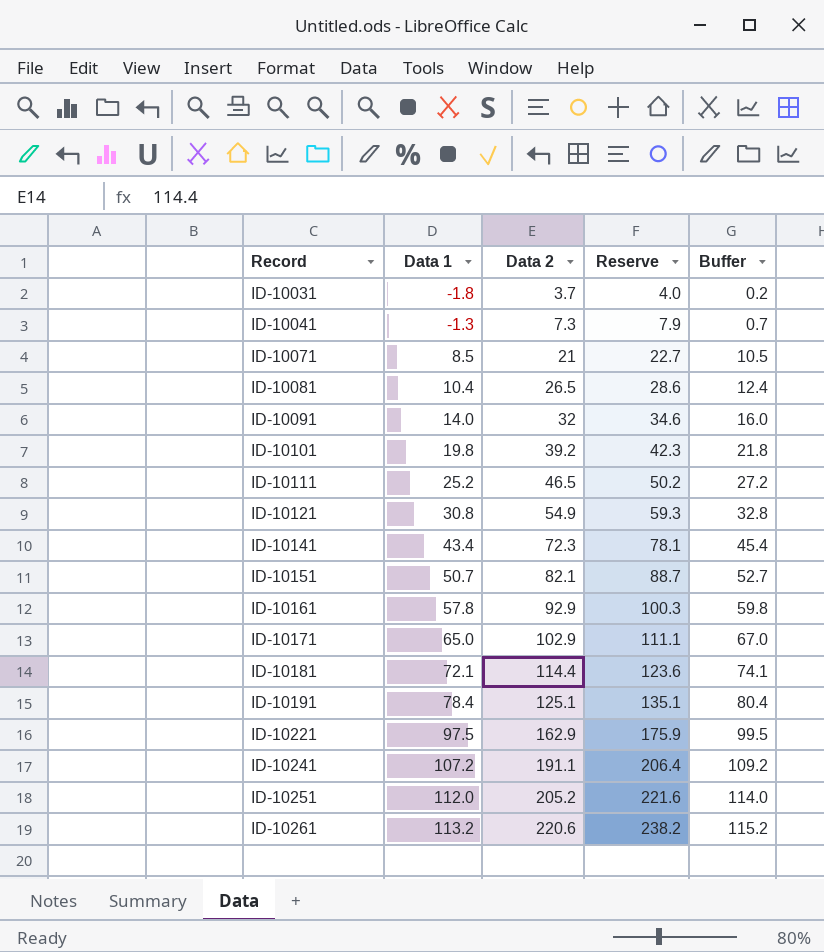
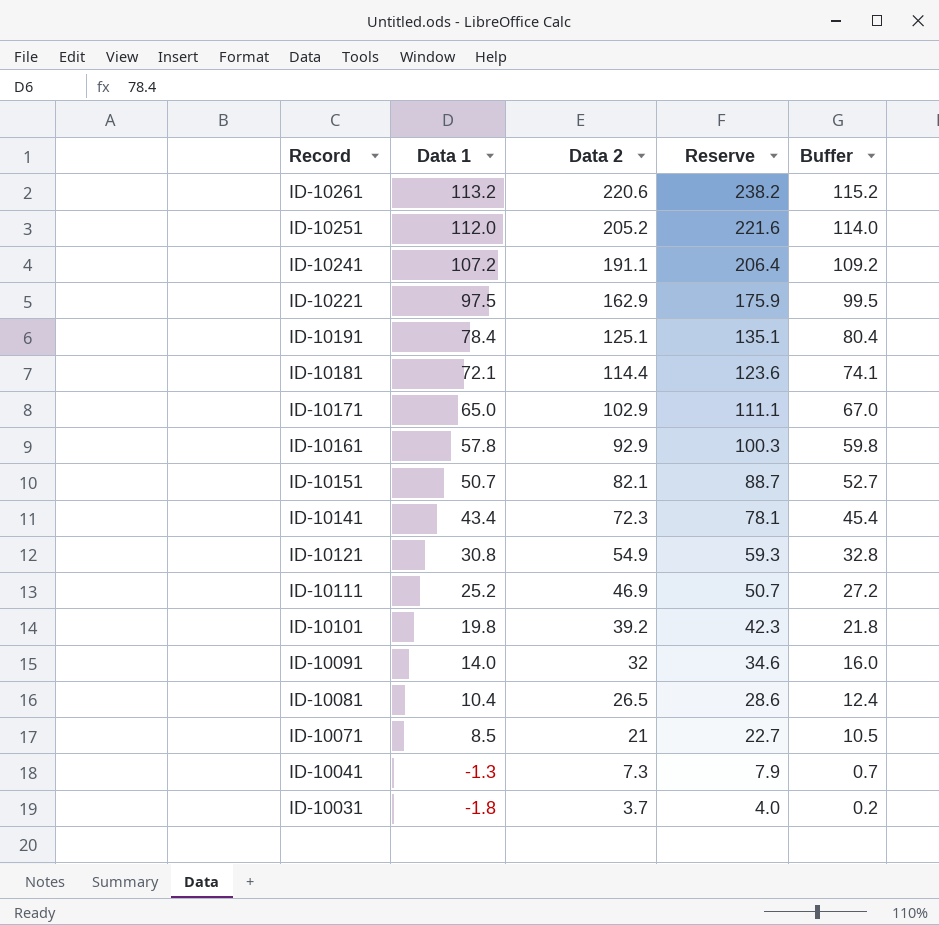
row order: Record ascending -> Record descending
ID-10111 | Data 2: 46.5 -> 46.9
ID-10111 | Reserve: 50.2 -> 50.7

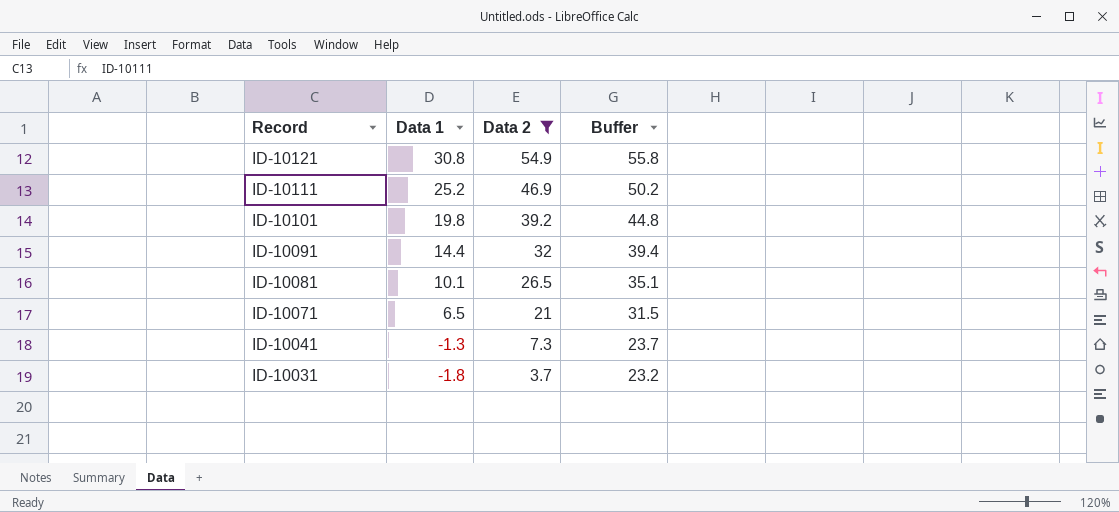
filter: none -> Data 2 <= 54.9
column Reserve | formula: [Data 2] * 1.08 -> none
column Buffer | formula: [Data 1] + 2 -> [Data 1] + 25
ID-10091 | Data 1: 14.0 -> 14.4
ID-10081 | Data 1: 10.4 -> 10.1
ID-10071 | Data 1: 8.5 -> 6.5

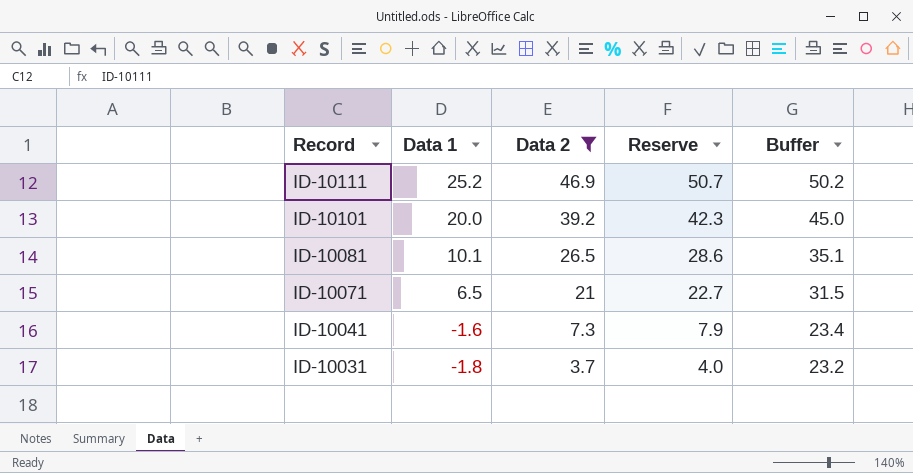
column Reserve | formula: none -> [Data 2] * 1.08
row ID-10121: 30.8 | 54.9 | 55.8 -> none
row ID-10091: 14.4 | 32 | 39.4 -> none
ID-10101 | Data 1: 19.8 -> 20.0
ID-10101 | Buffer: 44.8 -> 45.0
ID-10041 | Data 1: -1.3 -> -1.6
ID-10041 | Buffer: 23.7 -> 23.4

